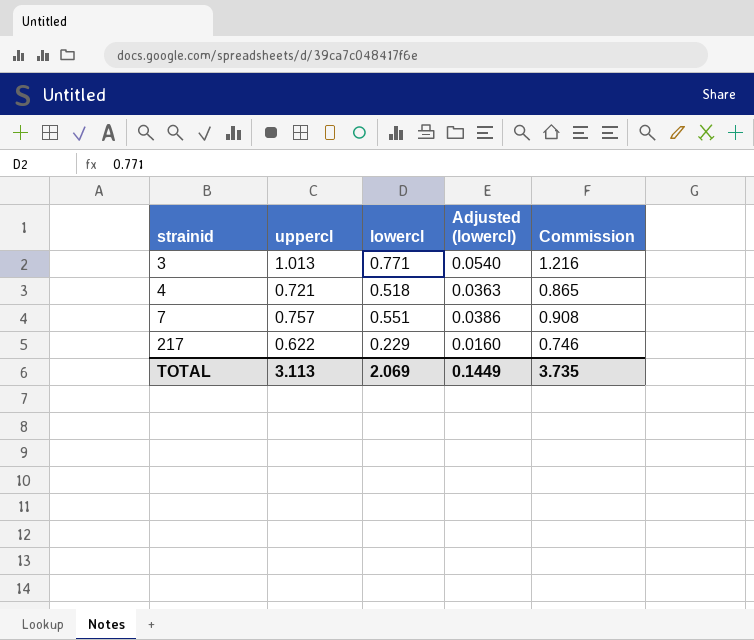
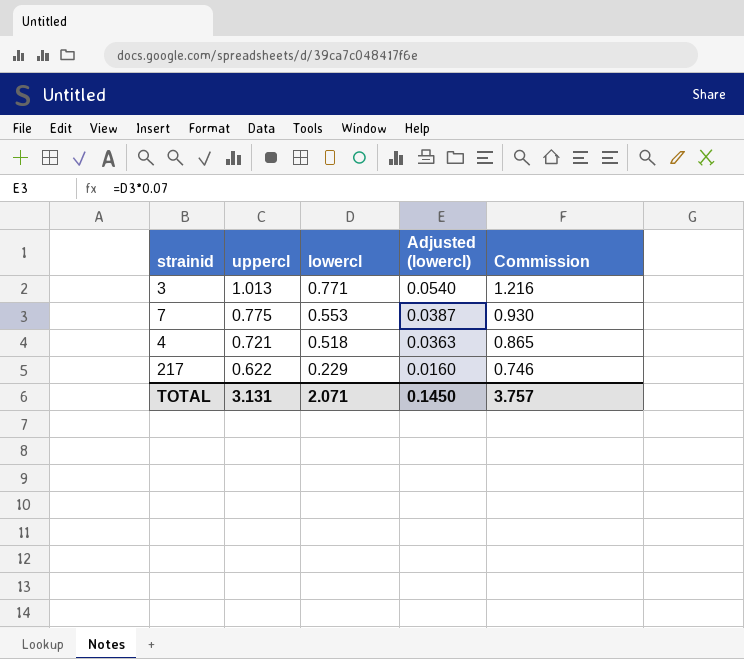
row order: strainid ascending -> uppercl descending
7 | uppercl: 0.757 -> 0.775
7 | lowercl: 0.551 -> 0.553
7 | Adjusted (lowercl): 0.0386 -> 0.0387
7 | Commission: 0.908 -> 0.930
TOTAL | uppercl: 3.113 -> 3.131
TOTAL | lowercl: 2.069 -> 2.071
TOTAL | Adjusted (lowercl): 0.1449 -> 0.1450
TOTAL | Commission: 3.735 -> 3.757

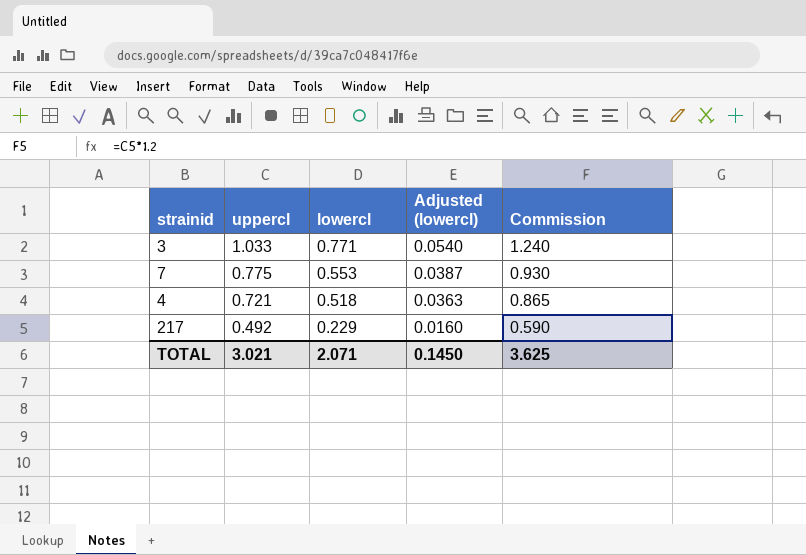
3 | uppercl: 1.013 -> 1.033
3 | Commission: 1.216 -> 1.240
217 | uppercl: 0.622 -> 0.492
217 | Commission: 0.746 -> 0.590
TOTAL | uppercl: 3.131 -> 3.021
TOTAL | Commission: 3.757 -> 3.625

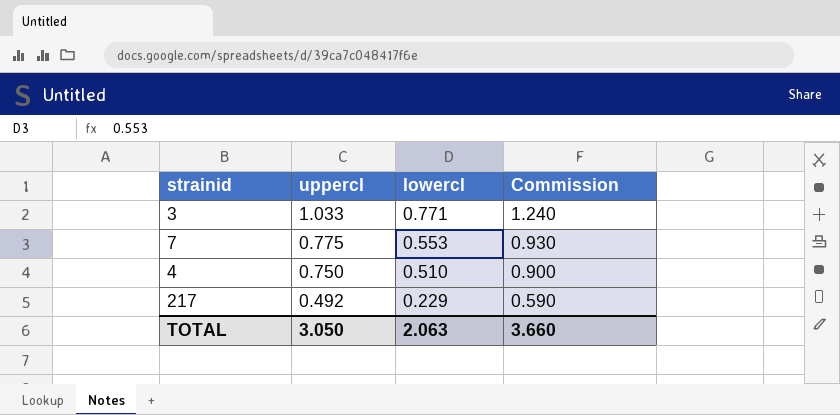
column Adjusted (lowercl) | formula: [lowercl] * 0.07 -> none
4 | uppercl: 0.721 -> 0.750
4 | lowercl: 0.518 -> 0.510
4 | Commission: 0.865 -> 0.900
TOTAL | uppercl: 3.021 -> 3.050
TOTAL | lowercl: 2.071 -> 2.063
TOTAL | Commission: 3.625 -> 3.660

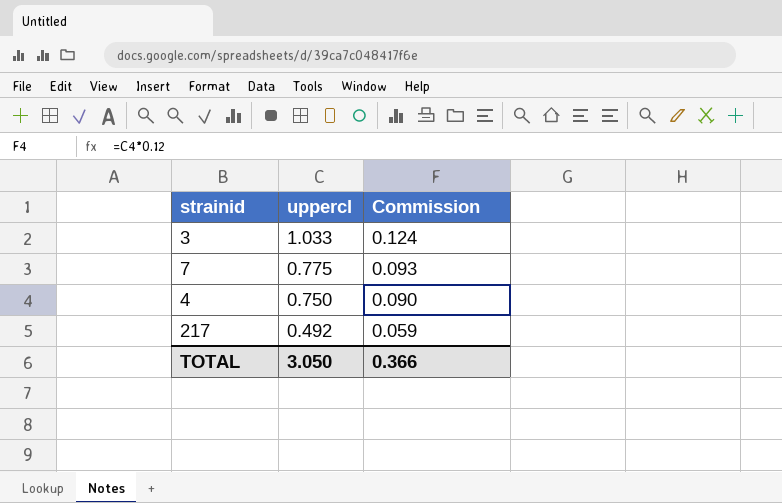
column lowercl | position: 3 -> none
column Commission | formula: [uppercl] * 1.2 -> [uppercl] * 0.12
TOTAL | Commission: 3.660 -> 0.366

